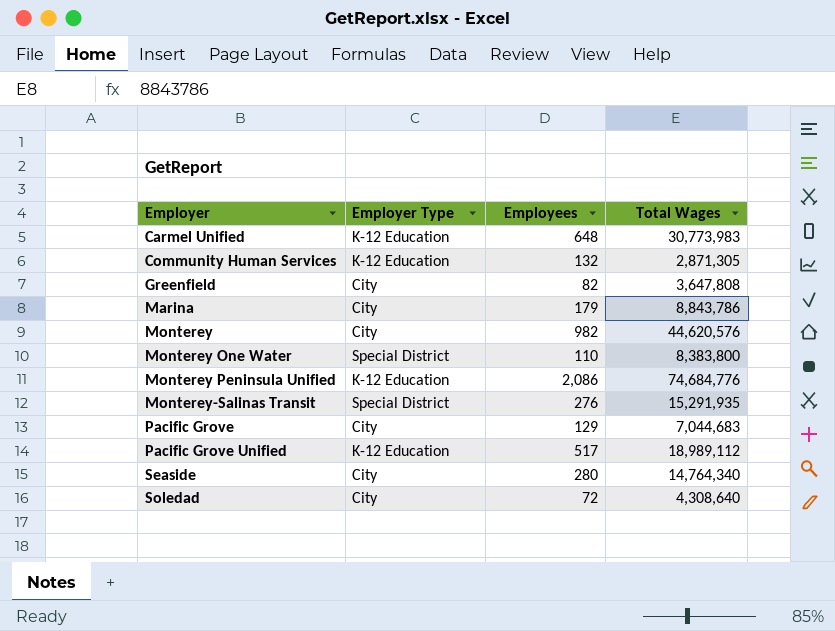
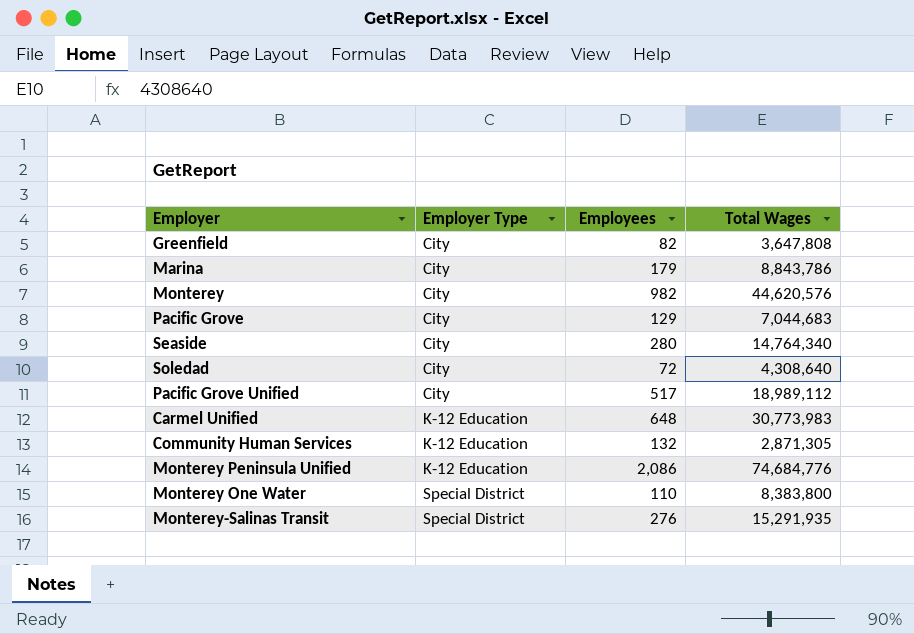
row order: Employer ascending -> Employer Type ascending
Pacific Grove Unified | Employer Type: K-12 Education -> City

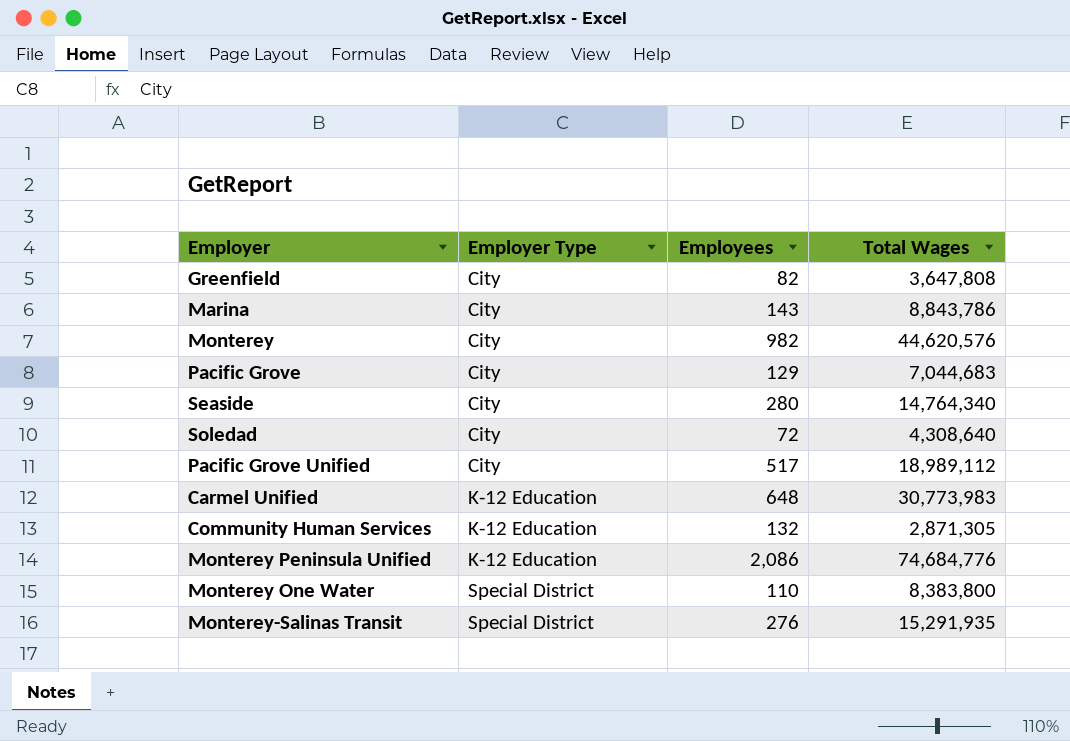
Marina | Employees: 179 -> 143

